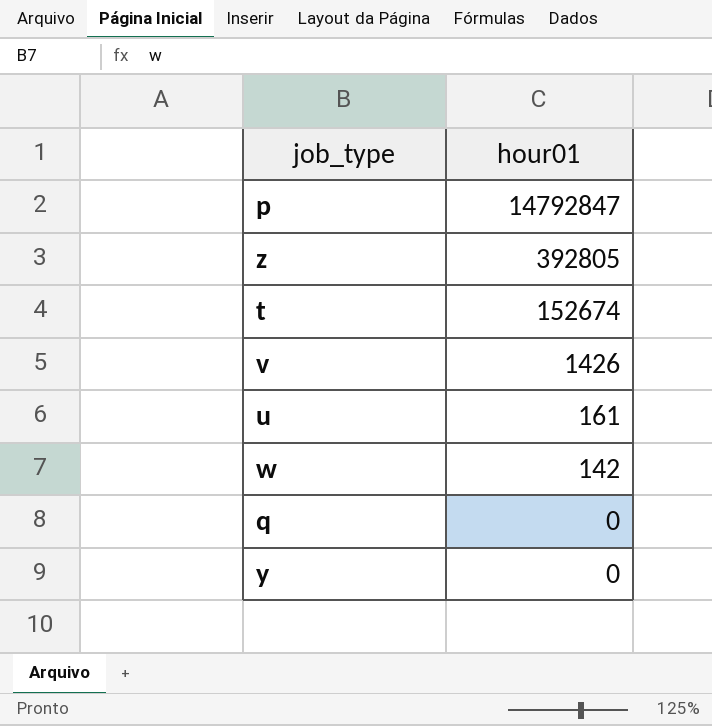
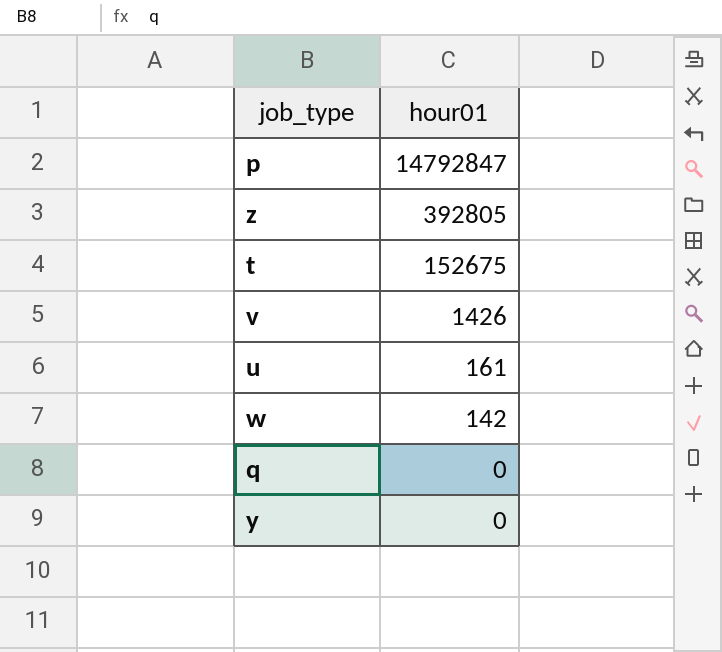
t | hour01: 152674 -> 152675

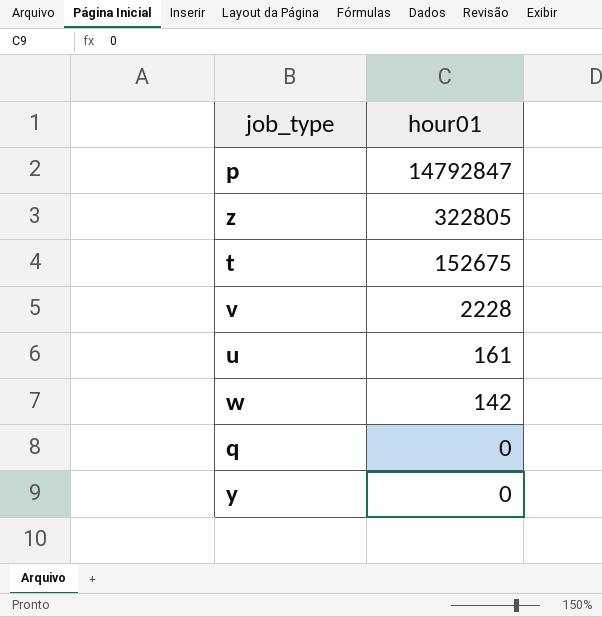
z | hour01: 392805 -> 322805
v | hour01: 1426 -> 2228

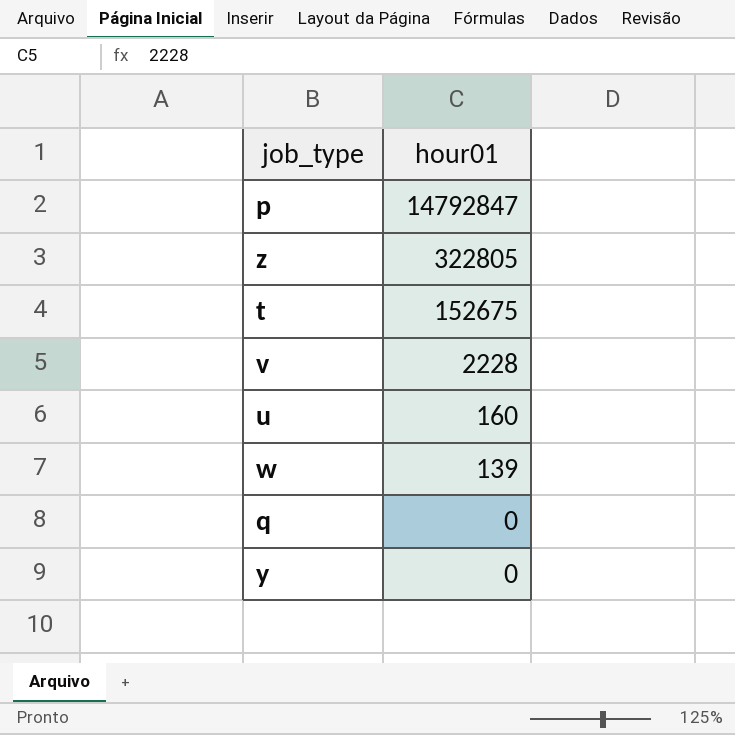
u | hour01: 161 -> 160
w | hour01: 142 -> 139

